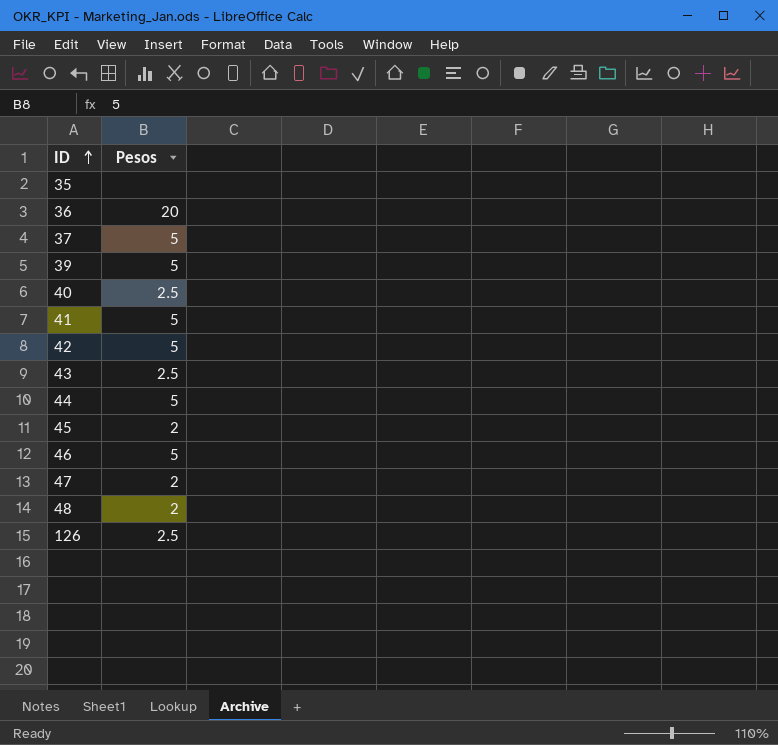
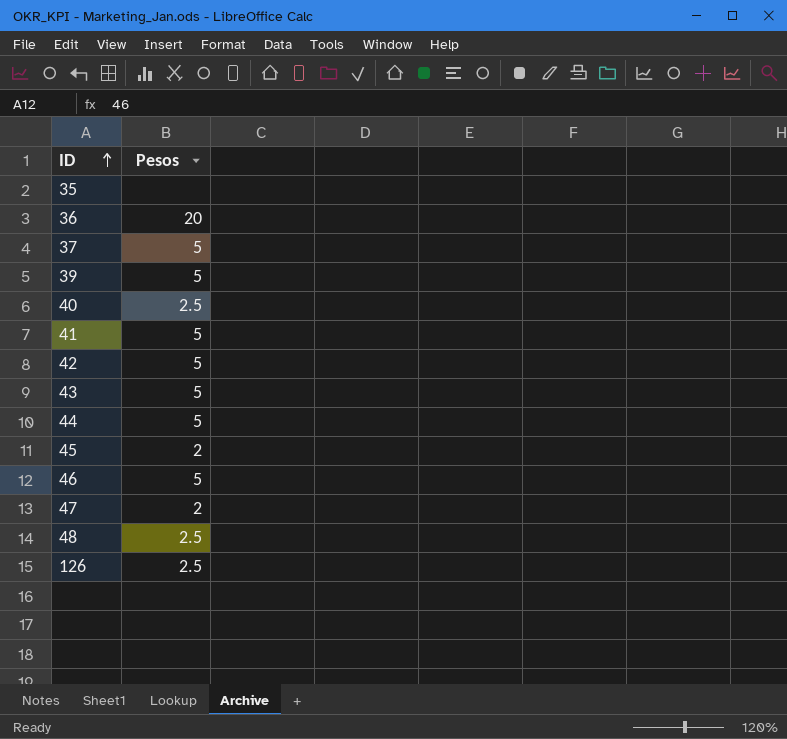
43 | Pesos: 2.5 -> 5
48 | Pesos: 2 -> 2.5

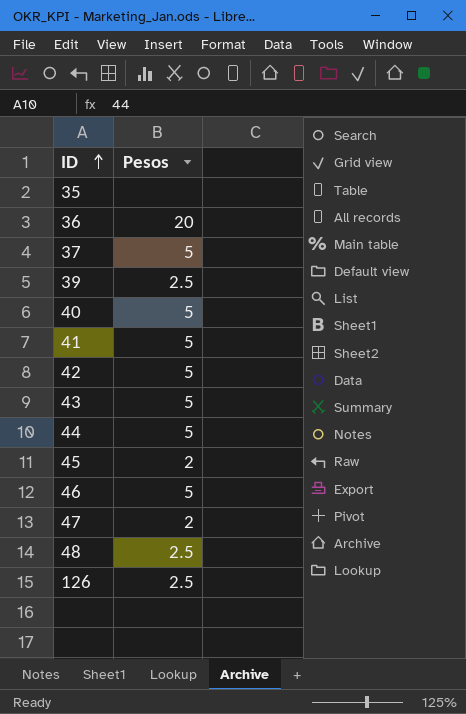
39 | Pesos: 5 -> 2.5
40 | Pesos: 2.5 -> 5

